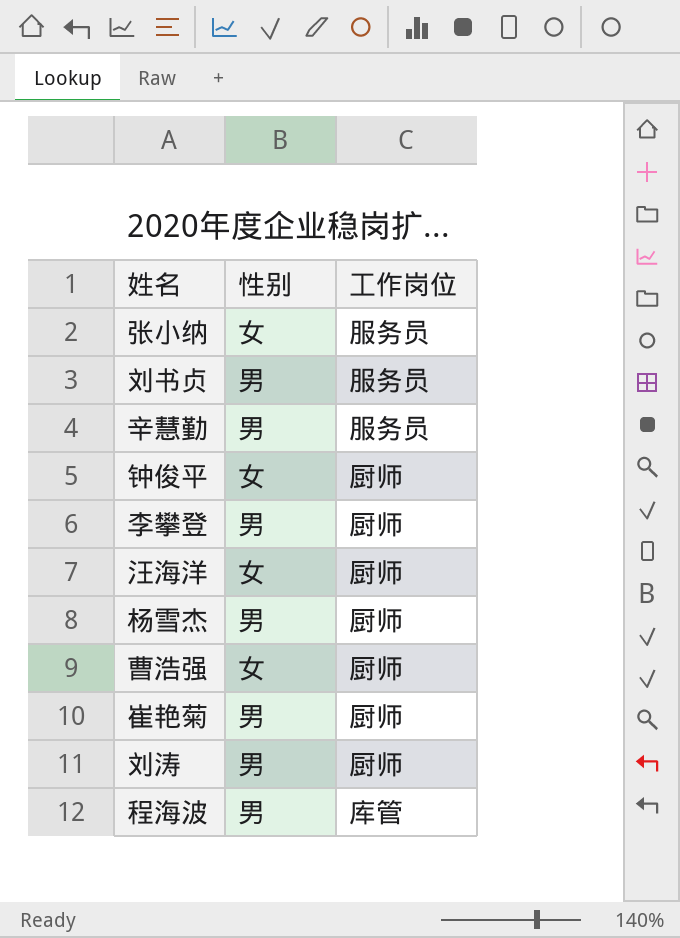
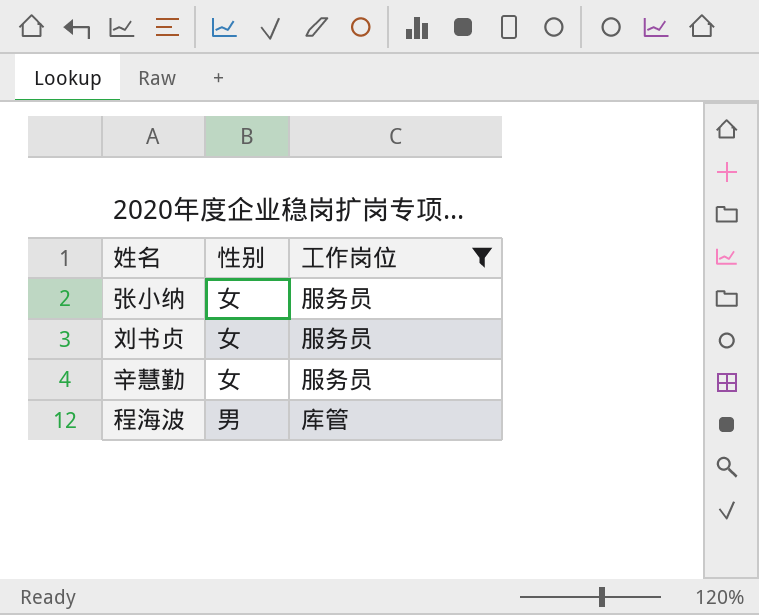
filter: none -> 工作岗位 != 厨师
刘书贞 | 性别: 男 -> 女
辛慧勤 | 性别: 男 -> 女

